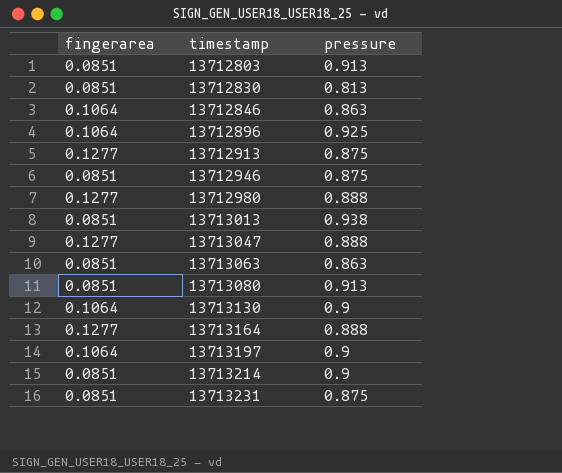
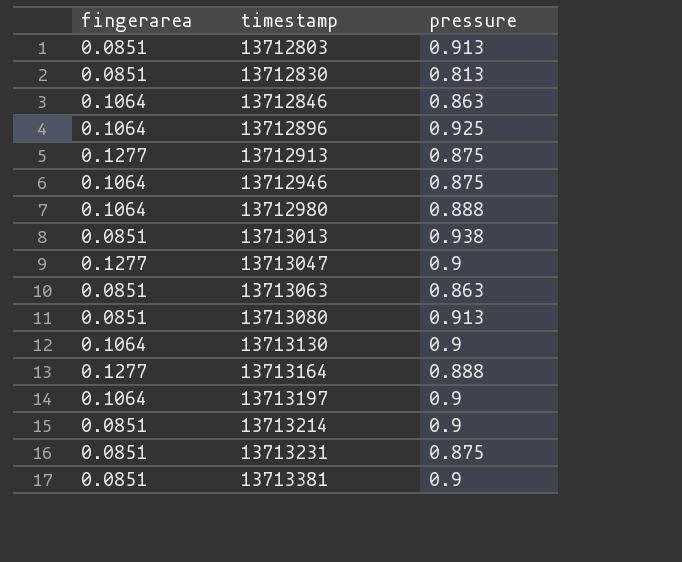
13712946 | fingerarea: 0.0851 -> 0.1064
13712980 | fingerarea: 0.1277 -> 0.1064
13713047 | pressure: 0.888 -> 0.9
row 13713381: none -> 0.0851 | 0.9

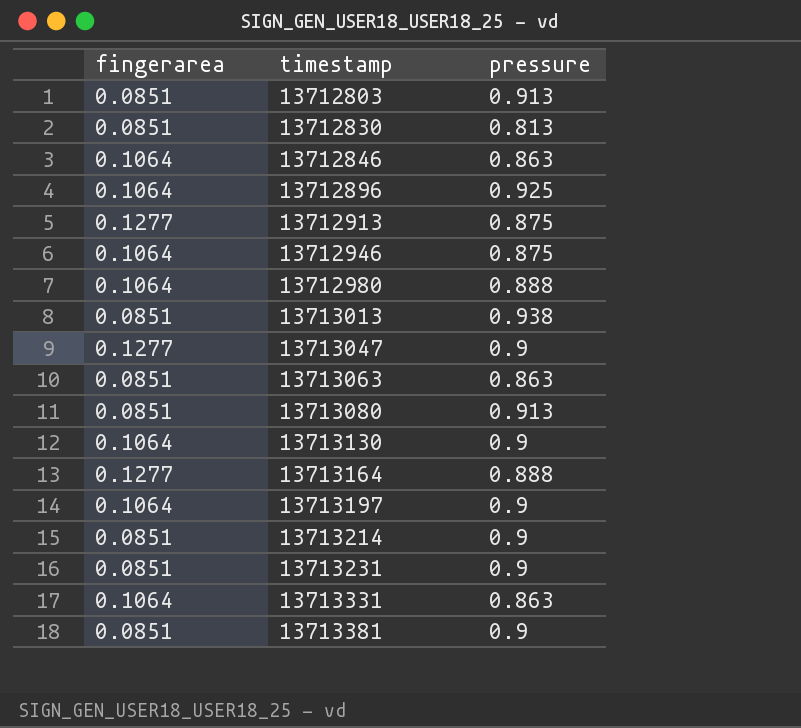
13713231 | pressure: 0.875 -> 0.9
row 13713331: none -> 0.1064 | 0.863

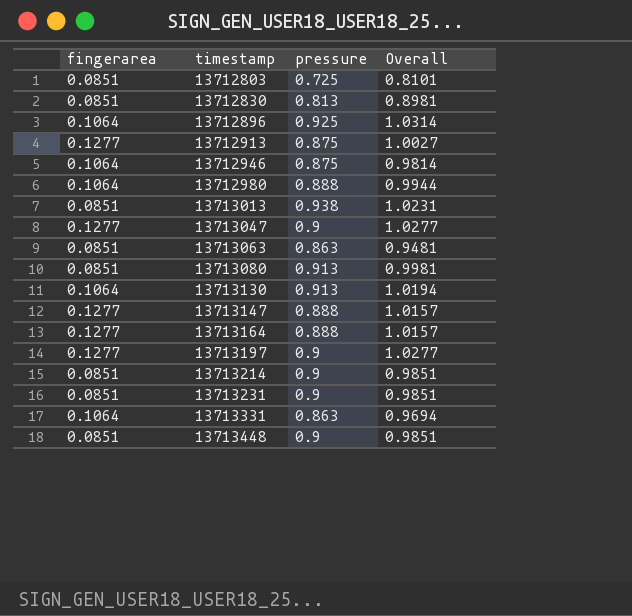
column Overall | formula: none -> [fingerarea] + [pressure]
row 13712846: 0.1064 | 0.863 -> none
row 13713381: 0.0851 | 0.9 -> none
13712803 | pressure: 0.913 -> 0.725
13713130 | pressure: 0.9 -> 0.913
row 13713147: none -> 0.1277 | 0.888 | 1.0157
13713197 | fingerarea: 0.1064 -> 0.1277
row 13713448: none -> 0.0851 | 0.9 | 0.9851

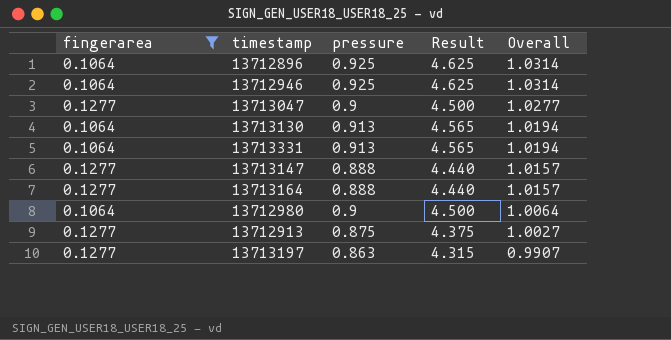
filter: none -> fingerarea != 0.0851
row order: timestamp ascending -> Overall descending
column Result | formula: none -> [pressure] * 5
13712946 | pressure: 0.875 -> 0.925
13712946 | Overall: 0.9814 -> 1.0314
13713331 | pressure: 0.863 -> 0.913
13713331 | Overall: 0.9694 -> 1.0194
13712980 | pressure: 0.888 -> 0.9
13712980 | Overall: 0.9944 -> 1.0064
13713197 | pressure: 0.9 -> 0.863
13713197 | Overall: 1.0277 -> 0.9907

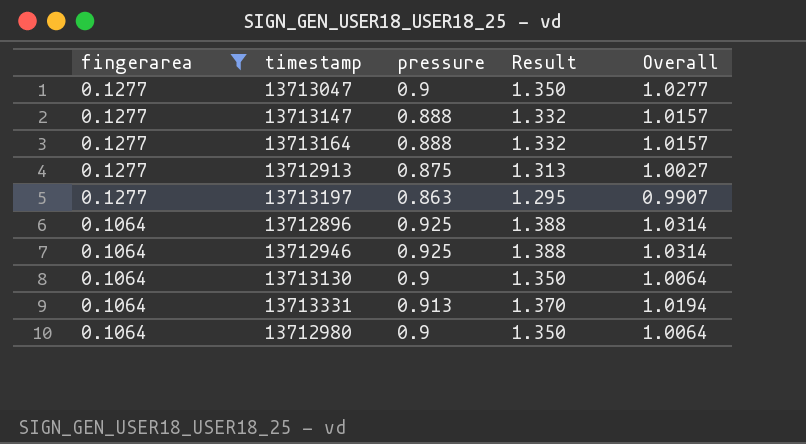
row order: Overall descending -> fingerarea descending
column Result | formula: [pressure] * 5 -> [pressure] * 1.5
13713130 | pressure: 0.913 -> 0.9
13713130 | Overall: 1.0194 -> 1.0064

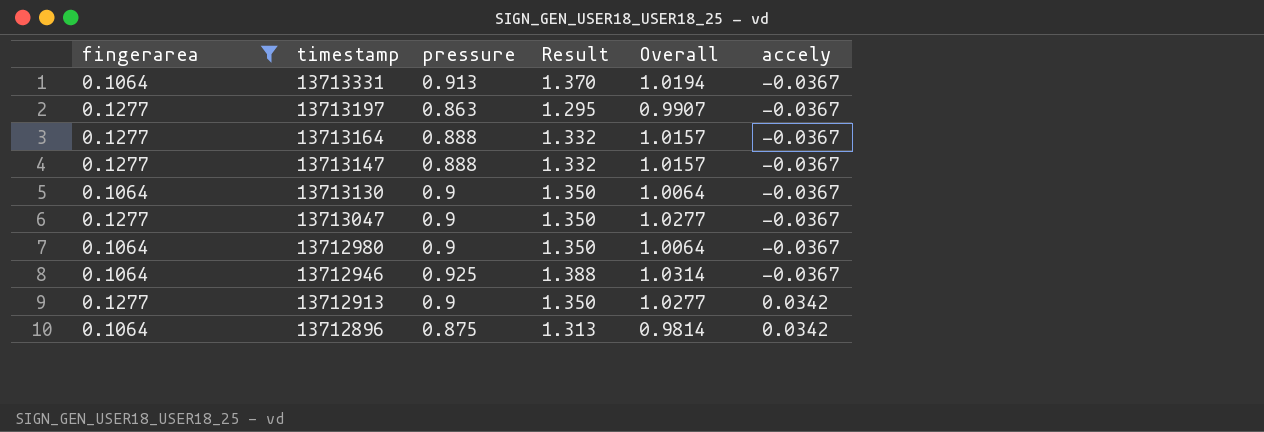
row order: fingerarea descending -> timestamp descending
column accely | position: none -> 6
13712913 | pressure: 0.875 -> 0.9
13712913 | Result: 1.313 -> 1.350
13712913 | Overall: 1.0027 -> 1.0277
13712896 | pressure: 0.925 -> 0.875
13712896 | Result: 1.388 -> 1.313
13712896 | Overall: 1.0314 -> 0.9814

